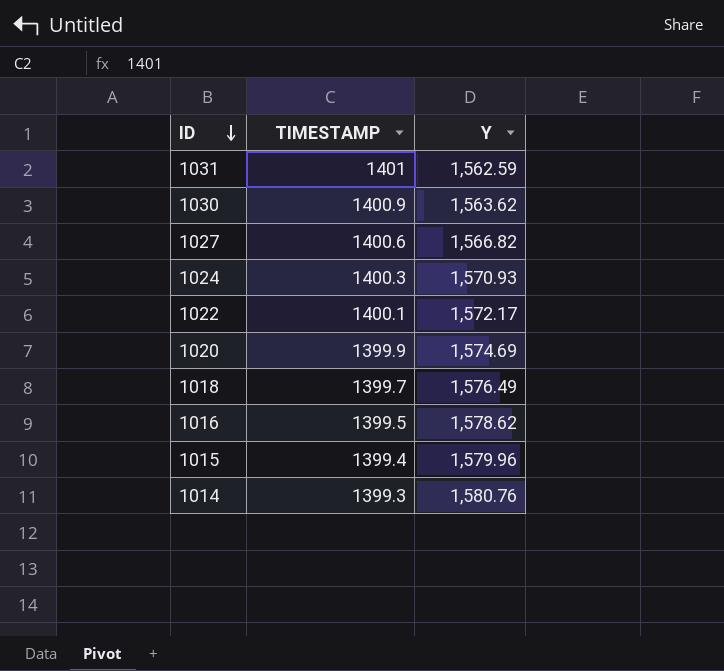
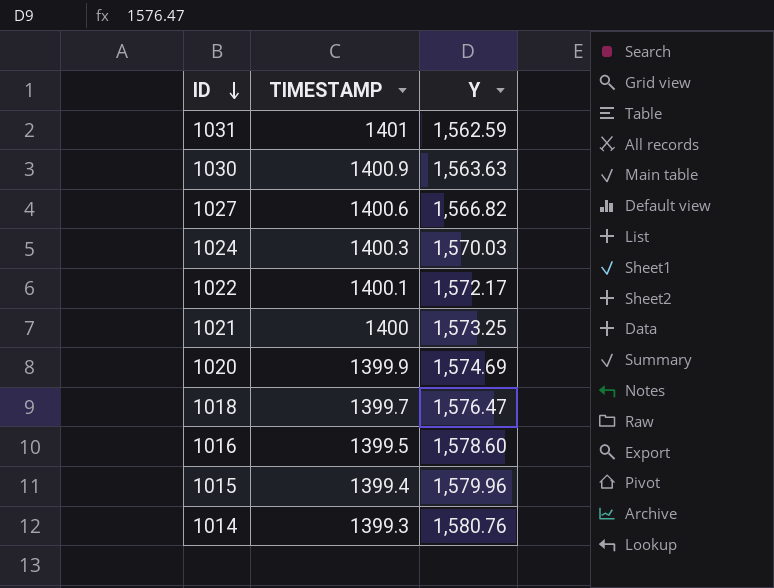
1030 | Y: 1,563.62 -> 1,563.63
1024 | Y: 1,570.93 -> 1,570.03
row 1021: none -> 1400 | 1,573.25
1018 | Y: 1,576.49 -> 1,576.47
1016 | Y: 1,578.62 -> 1,578.60

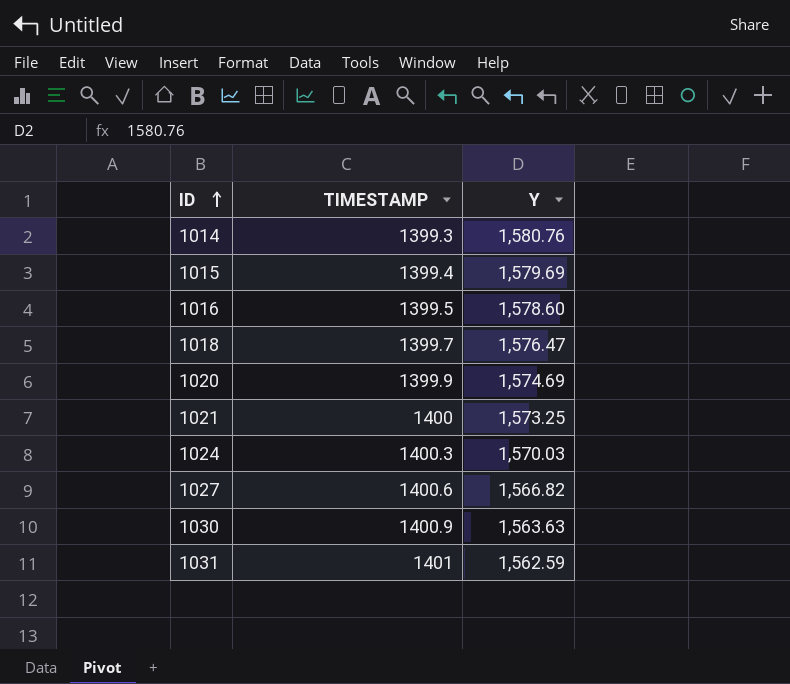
row order: ID descending -> ID ascending
row 1022: 1400.1 | 1,572.17 -> none
1015 | Y: 1,579.96 -> 1,579.69

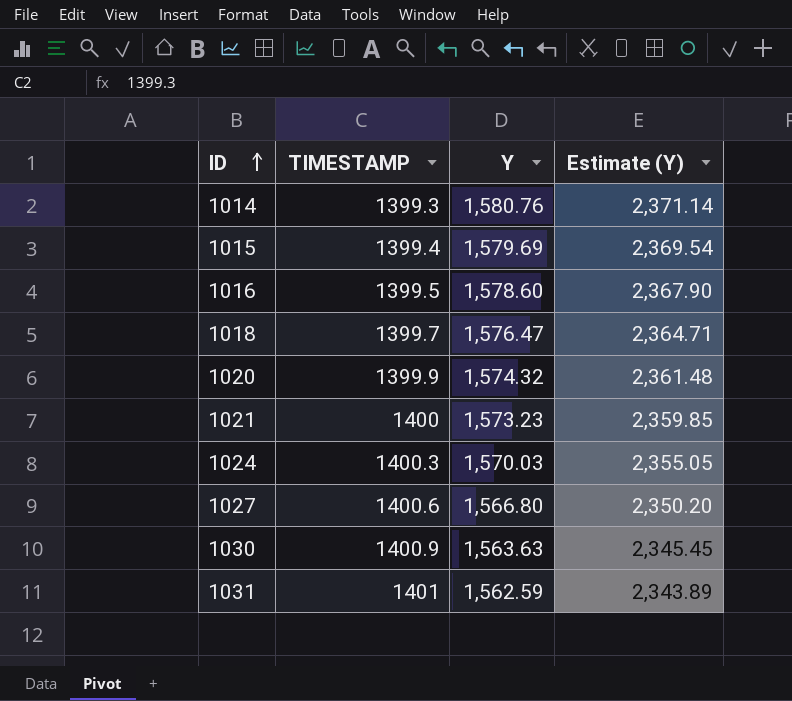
column Estimate (Y) | formula: none -> [Y] * 1.5
1020 | Y: 1,574.69 -> 1,574.32
1021 | Y: 1,573.25 -> 1,573.23
1027 | Y: 1,566.82 -> 1,566.80

